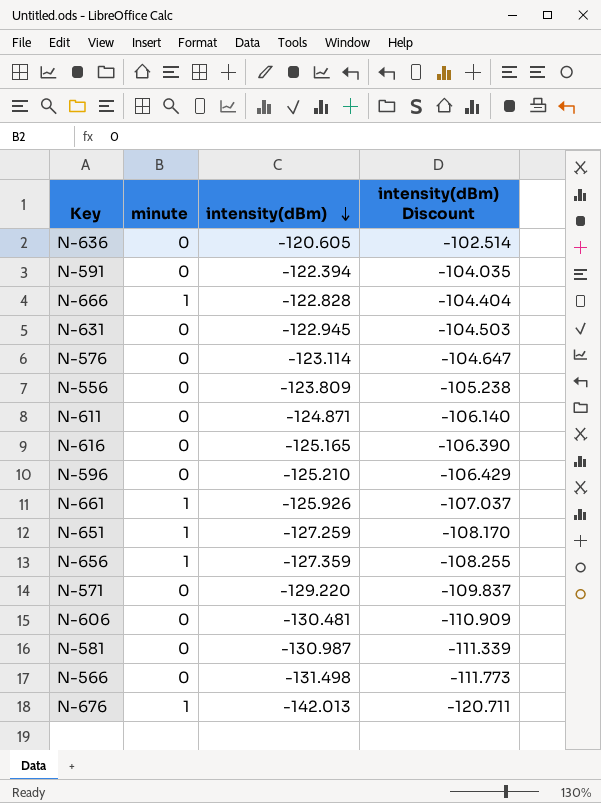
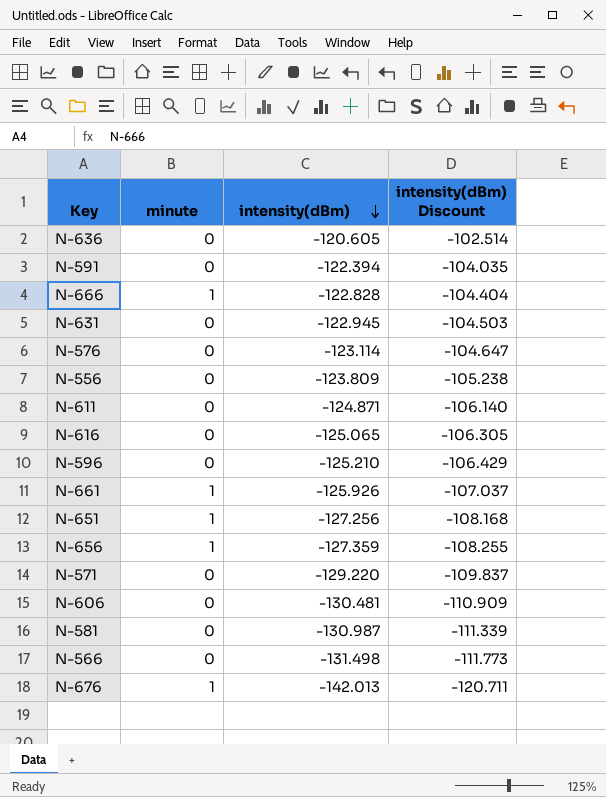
N-616 | intensity(dBm): -125.165 -> -125.065
N-616 | intensity(dBm) Discount: -106.390 -> -106.305
N-651 | intensity(dBm): -127.259 -> -127.256
N-651 | intensity(dBm) Discount: -108.170 -> -108.168

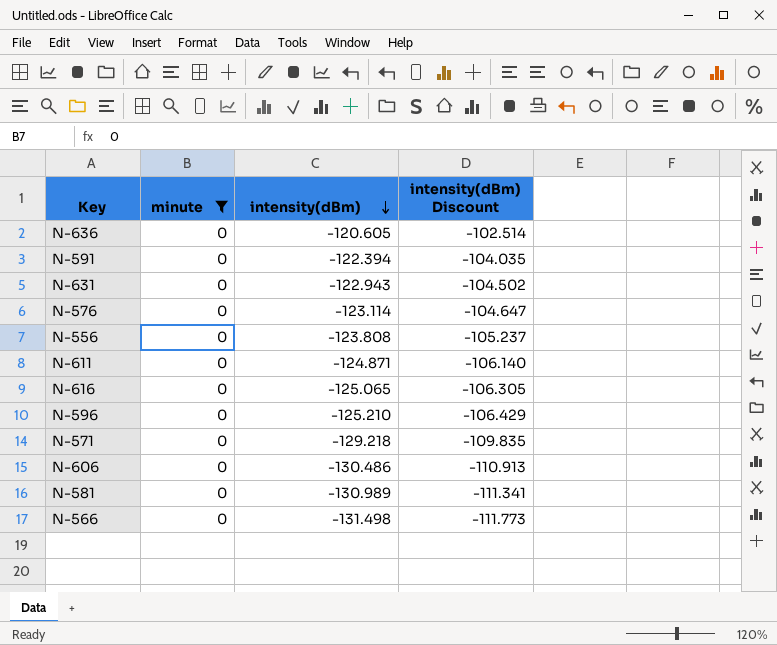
filter: none -> minute = 0
N-631 | intensity(dBm): -122.945 -> -122.943
N-631 | intensity(dBm) Discount: -104.503 -> -104.502
N-556 | intensity(dBm): -123.809 -> -123.808
N-556 | intensity(dBm) Discount: -105.238 -> -105.237
N-571 | intensity(dBm): -129.220 -> -129.218
N-571 | intensity(dBm) Discount: -109.837 -> -109.835
N-606 | intensity(dBm): -130.481 -> -130.486
N-606 | intensity(dBm) Discount: -110.909 -> -110.913
N-581 | intensity(dBm): -130.987 -> -130.989
N-581 | intensity(dBm) Discount: -111.339 -> -111.341

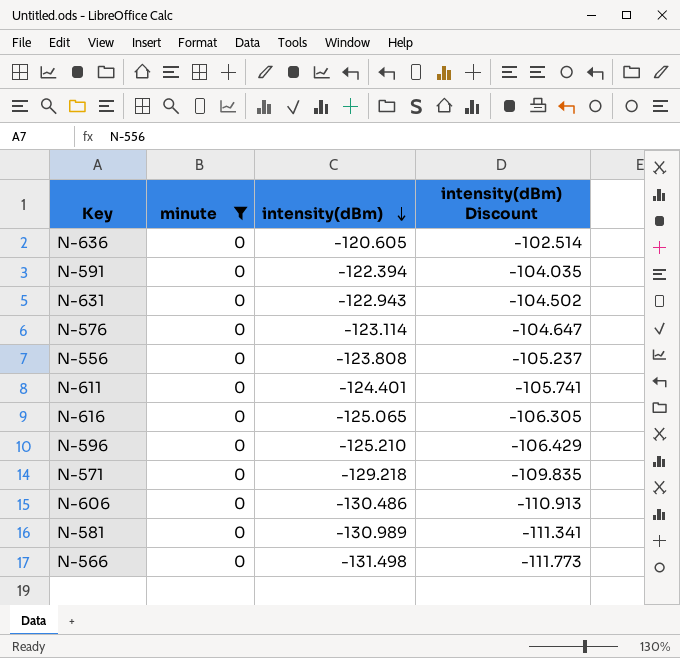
N-611 | intensity(dBm): -124.871 -> -124.401
N-611 | intensity(dBm) Discount: -106.140 -> -105.741

